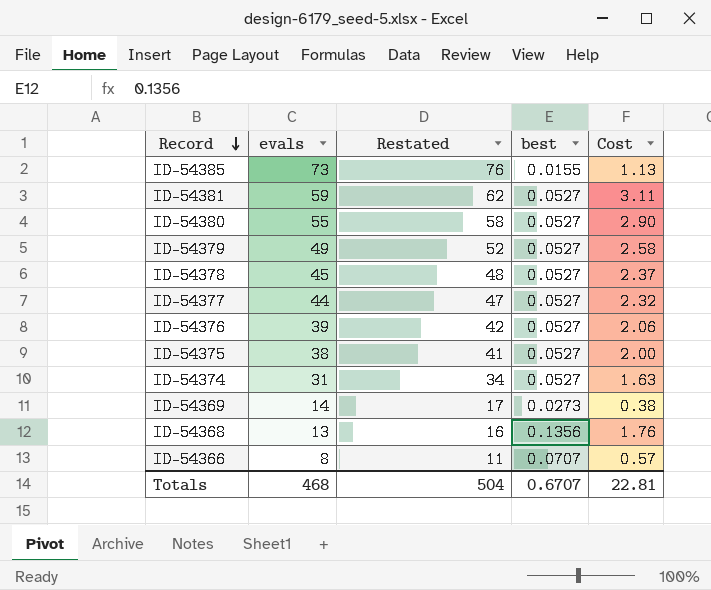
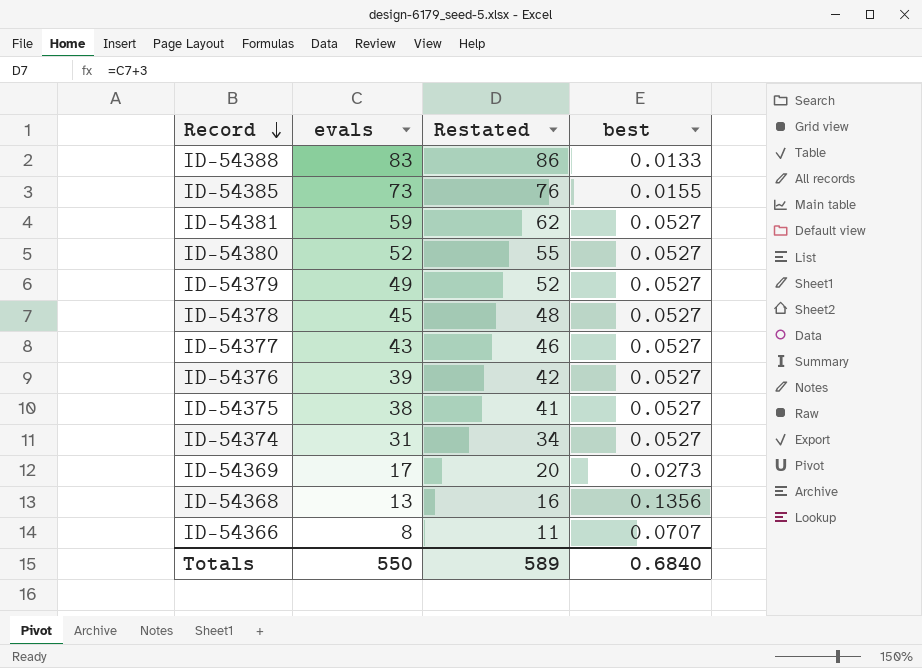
column Cost | formula: [evals] * [best] -> none
row ID-54388: none -> 83 | 86 | 0.0133
ID-54380 | evals: 55 -> 52
ID-54380 | Restated: 58 -> 55
ID-54377 | evals: 44 -> 43
ID-54377 | Restated: 47 -> 46
ID-54369 | evals: 14 -> 17
ID-54369 | Restated: 17 -> 20
Totals | evals: 468 -> 550
Totals | Restated: 504 -> 589
Totals | best: 0.6707 -> 0.6840

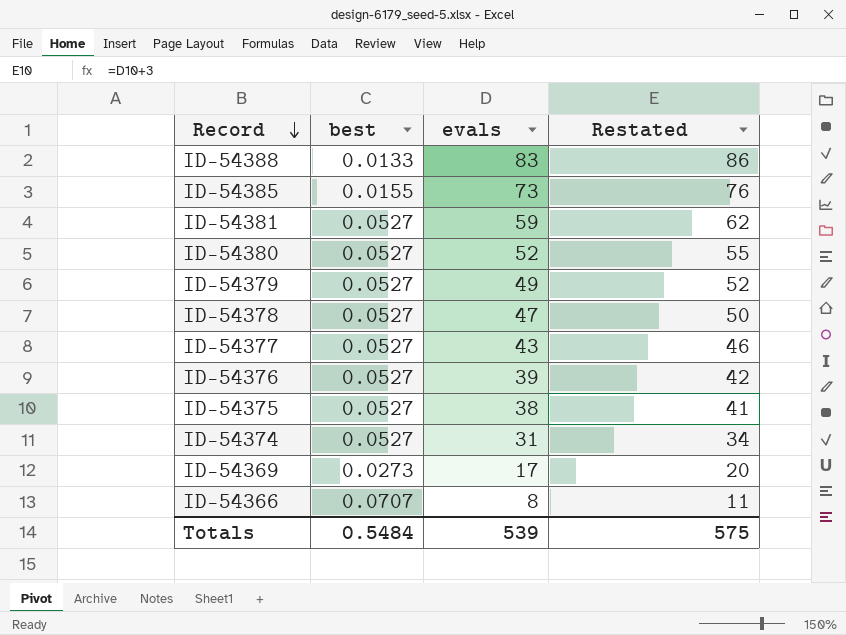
column best | position: 4 -> 2
row ID-54368: 13 | 16 | 0.1356 -> none
ID-54378 | evals: 45 -> 47
ID-54378 | Restated: 48 -> 50
Totals | best: 0.6840 -> 0.5484
Totals | evals: 550 -> 539
Totals | Restated: 589 -> 575

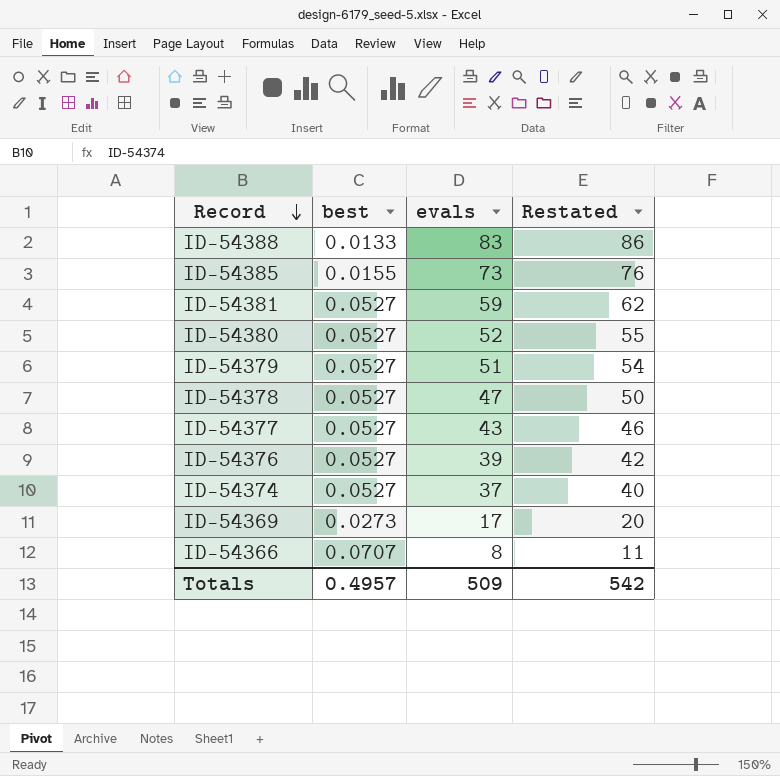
row ID-54375: 0.0527 | 38 | 41 -> none
ID-54379 | evals: 49 -> 51
ID-54379 | Restated: 52 -> 54
ID-54374 | evals: 31 -> 37
ID-54374 | Restated: 34 -> 40
Totals | best: 0.5484 -> 0.4957
Totals | evals: 539 -> 509
Totals | Restated: 575 -> 542

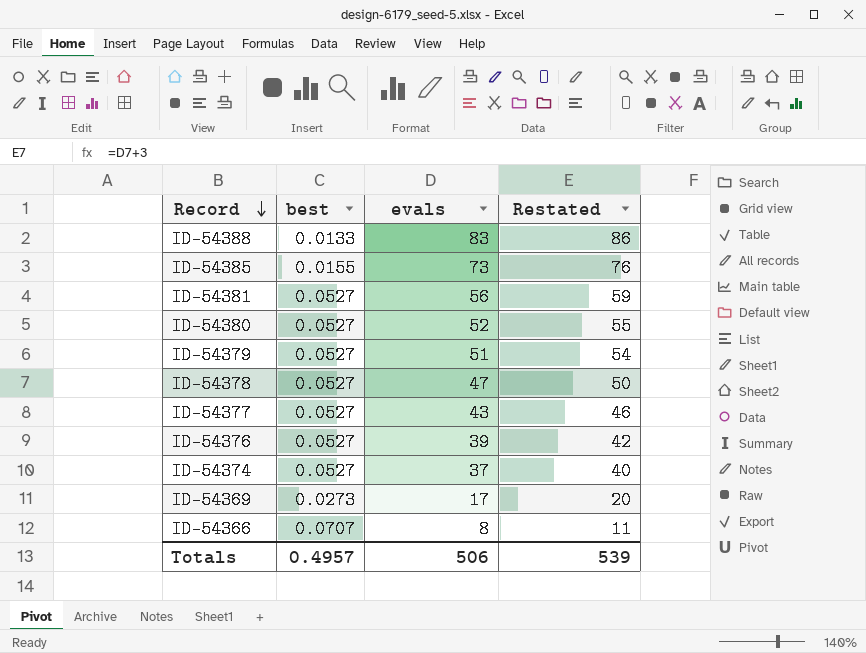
ID-54381 | evals: 59 -> 56
ID-54381 | Restated: 62 -> 59
Totals | evals: 509 -> 506
Totals | Restated: 542 -> 539

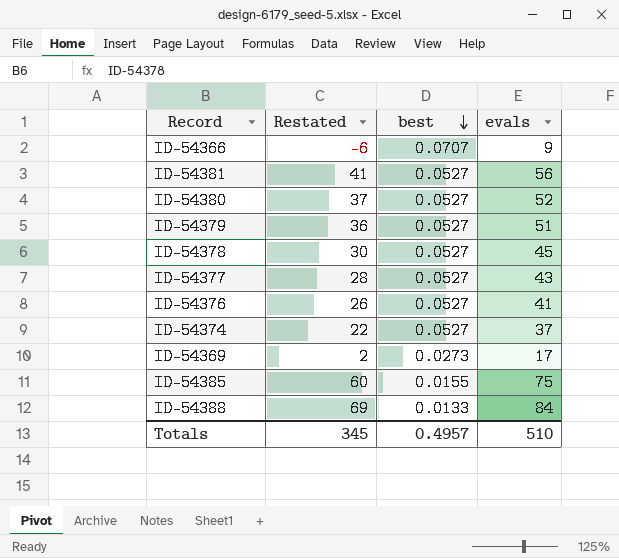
row order: Record descending -> best descending
column Restated | formula: [evals] + 3 -> [evals] - 15
column Restated | position: 4 -> 2
ID-54366 | evals: 8 -> 9
ID-54378 | evals: 47 -> 45
ID-54376 | evals: 39 -> 41
ID-54385 | evals: 73 -> 75
ID-54388 | evals: 83 -> 84
Totals | Restated: 539 -> 345
Totals | evals: 506 -> 510

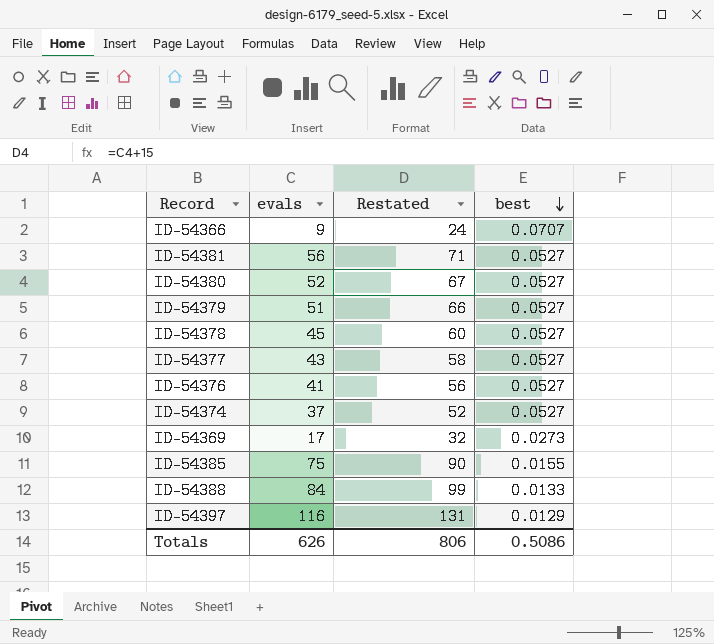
column evals | position: 4 -> 2
column Restated | formula: [evals] - 15 -> [evals] + 15
row ID-54397: none -> 116 | 131 | 0.0129
Totals | evals: 510 -> 626
Totals | Restated: 345 -> 806
Totals | best: 0.4957 -> 0.5086

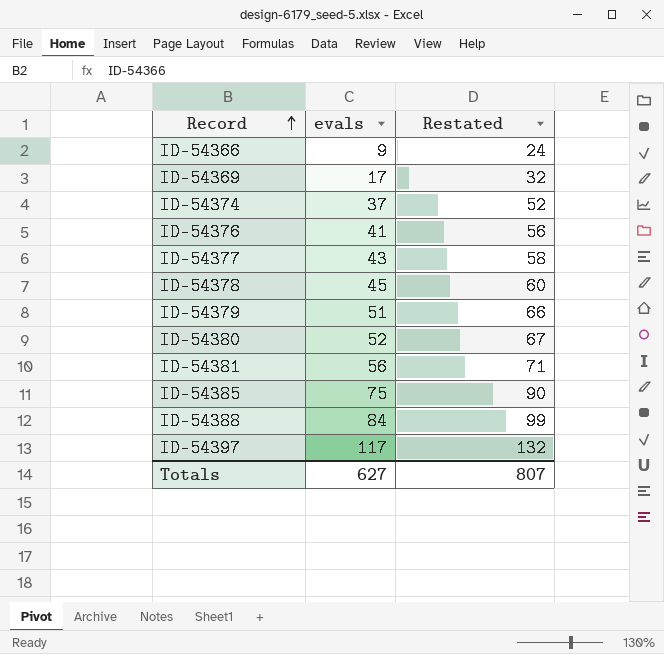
row order: best descending -> Record ascending
column best | position: 4 -> none
ID-54397 | evals: 116 -> 117
ID-54397 | Restated: 131 -> 132
Totals | evals: 626 -> 627
Totals | Restated: 806 -> 807

